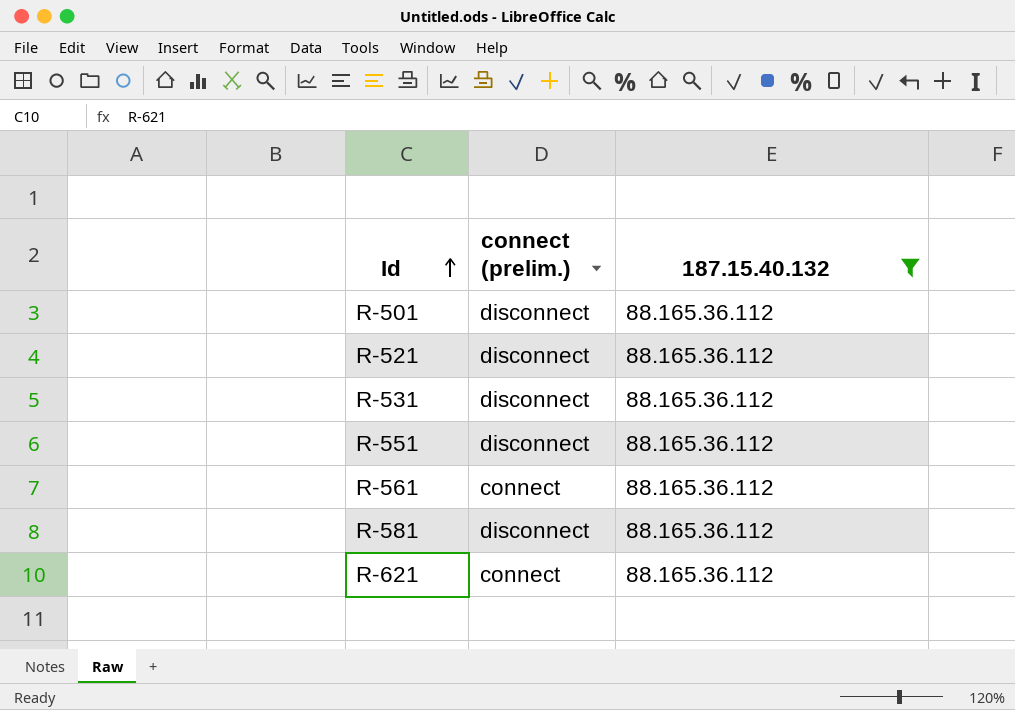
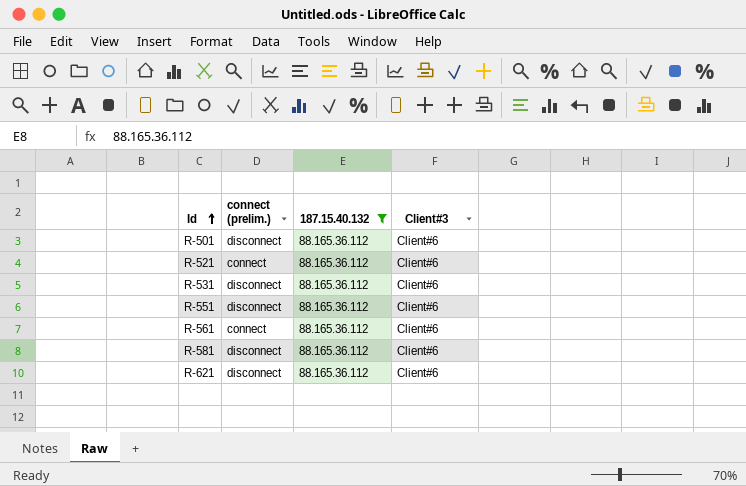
column Client#3 | position: none -> 4
R-521 | connect (prelim.): disconnect -> connect
R-621 | connect (prelim.): connect -> disconnect

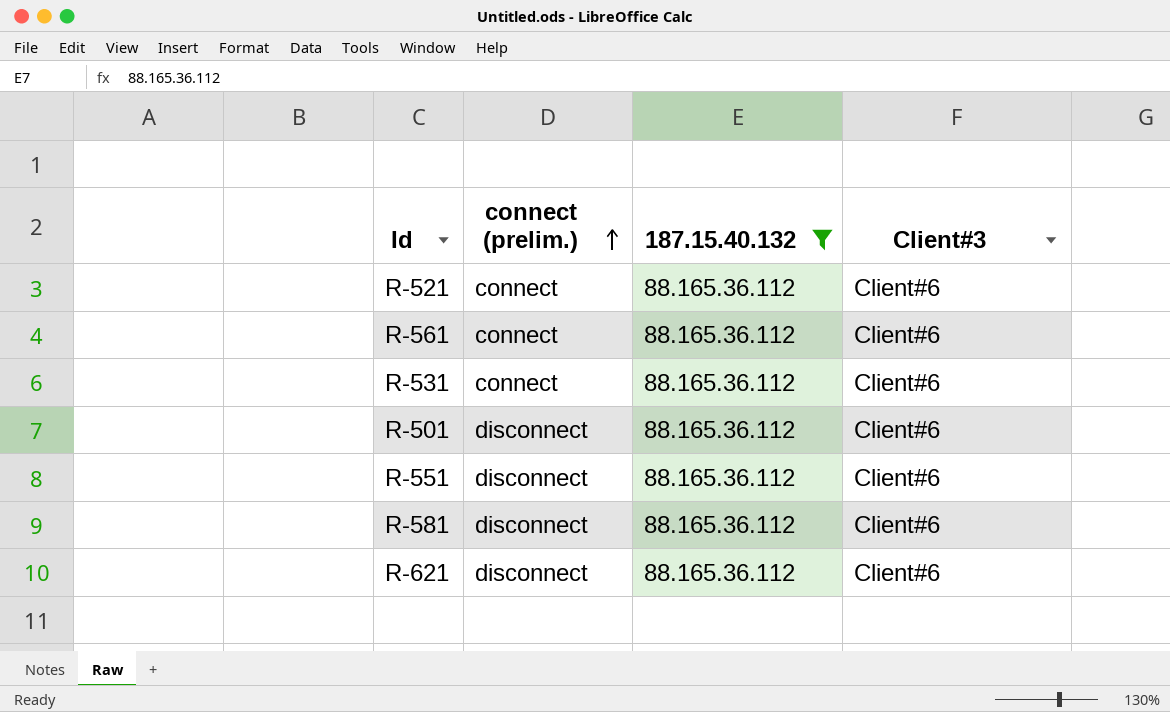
row order: Id ascending -> connect (prelim.) ascending
R-531 | connect (prelim.): disconnect -> connect

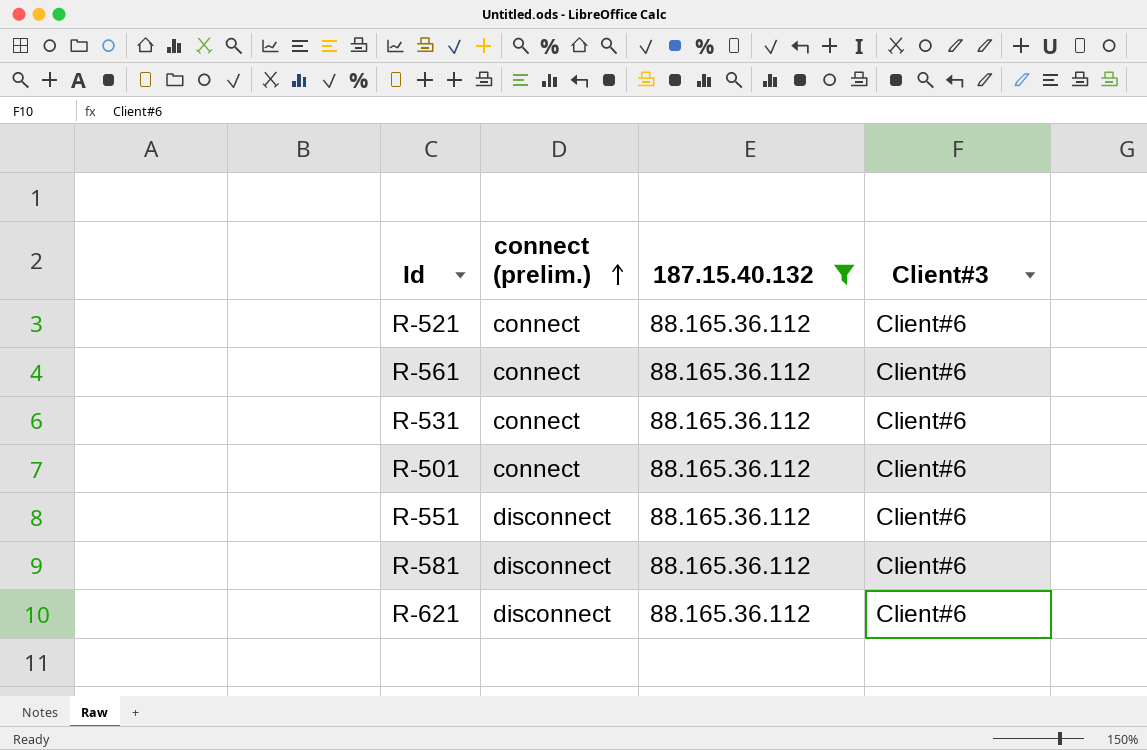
R-501 | connect (prelim.): disconnect -> connect

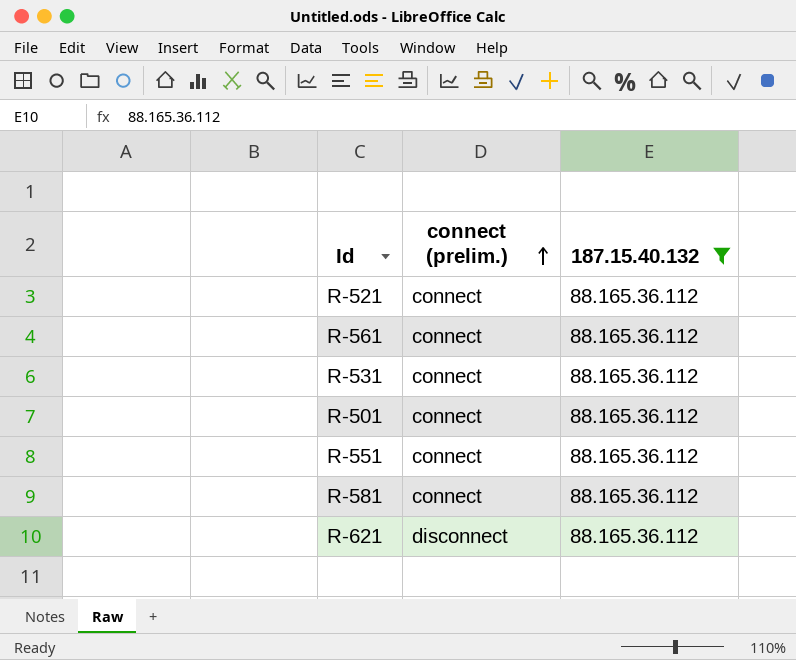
column Client#3 | position: 4 -> none
R-551 | connect (prelim.): disconnect -> connect
R-581 | connect (prelim.): disconnect -> connect

